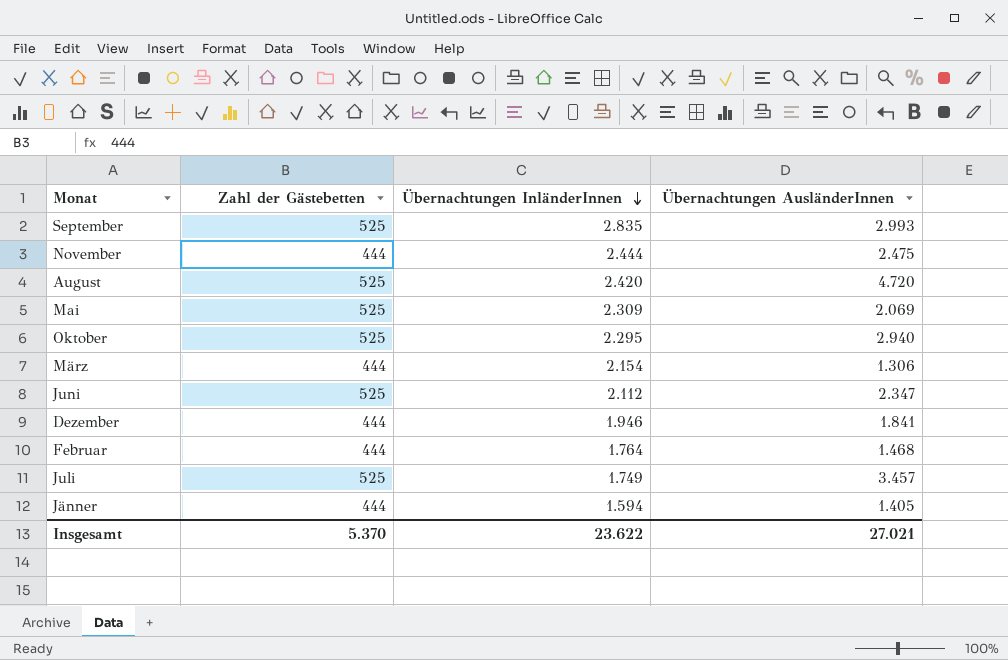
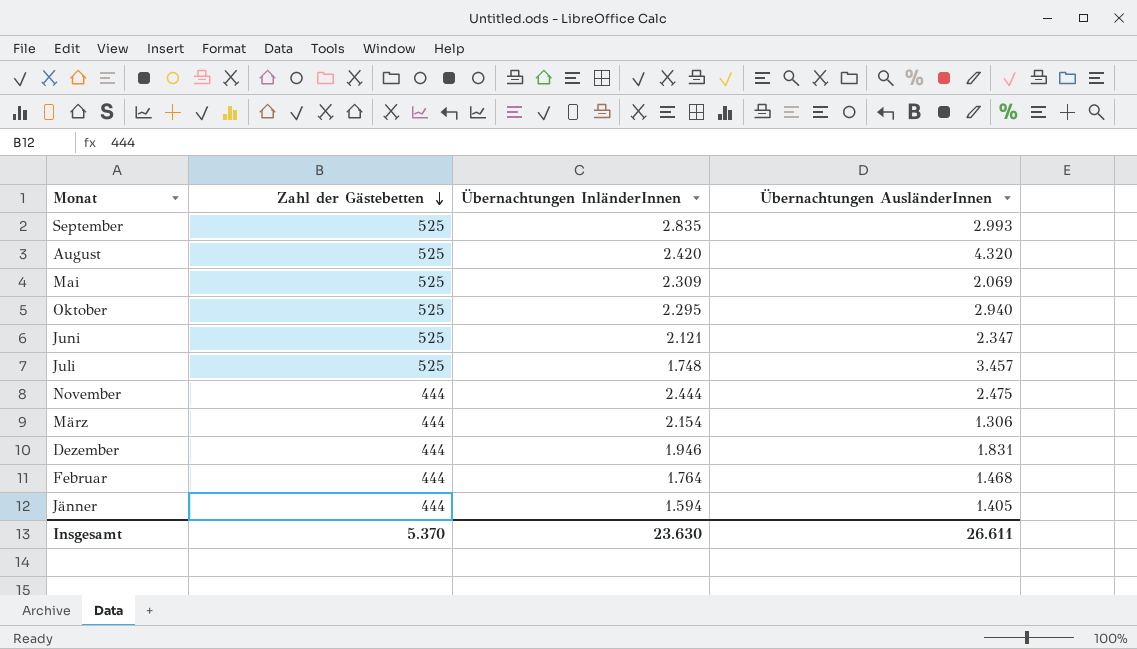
row order: Übernachtungen InländerInnen descending -> Zahl der Gästebetten descending
August | Übernachtungen AusländerInnen: 4.720 -> 4.320
Juni | Übernachtungen InländerInnen: 2.112 -> 2.121
Juli | Übernachtungen InländerInnen: 1.749 -> 1.748
Dezember | Übernachtungen AusländerInnen: 1.841 -> 1.831
Insgesamt | Übernachtungen InländerInnen: 23.622 -> 23.630
Insgesamt | Übernachtungen AusländerInnen: 27.021 -> 26.611

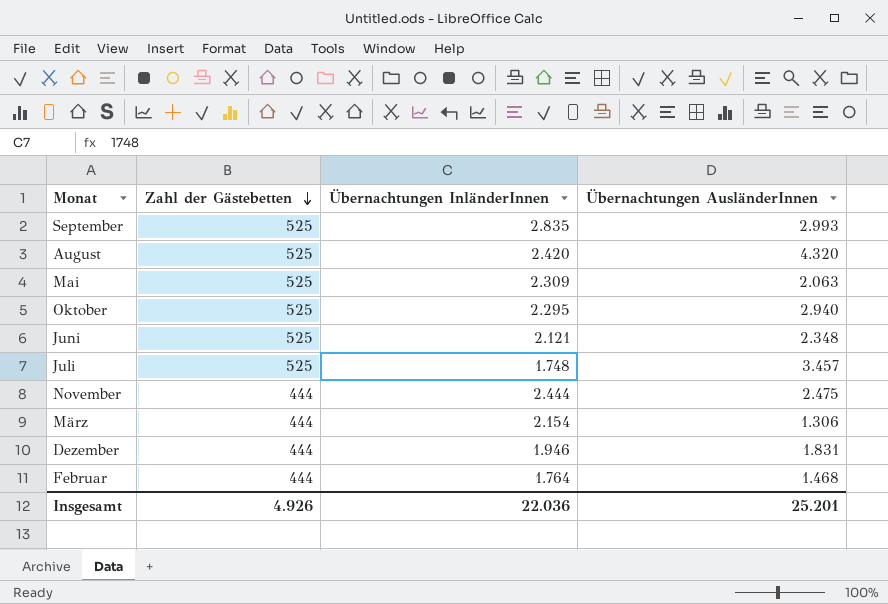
row Jänner: 444 | 1.594 | 1.405 -> none
Mai | Übernachtungen AusländerInnen: 2.069 -> 2.063
Juni | Übernachtungen AusländerInnen: 2.347 -> 2.348
Insgesamt | Zahl der Gästebetten: 5.370 -> 4.926
Insgesamt | Übernachtungen InländerInnen: 23.630 -> 22.036
Insgesamt | Übernachtungen AusländerInnen: 26.611 -> 25.201

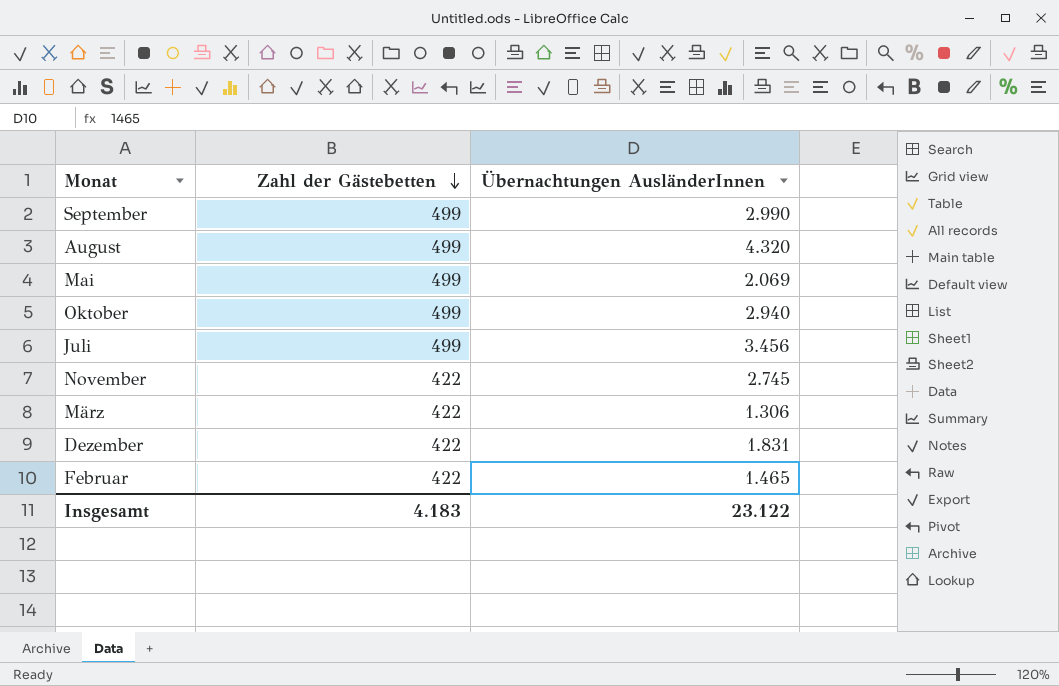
column Übernachtungen InländerInnen | position: 3 -> none
row Juni: 525 | 2.121 | 2.348 -> none
September | Zahl der Gästebetten: 525 -> 499
September | Übernachtungen AusländerInnen: 2.993 -> 2.990
August | Zahl der Gästebetten: 525 -> 499
Mai | Zahl der Gästebetten: 525 -> 499
Mai | Übernachtungen AusländerInnen: 2.063 -> 2.069
Oktober | Zahl der Gästebetten: 525 -> 499
Juli | Zahl der Gästebetten: 525 -> 499
Juli | Übernachtungen AusländerInnen: 3.457 -> 3.456
November | Zahl der Gästebetten: 444 -> 422
November | Übernachtungen AusländerInnen: 2.475 -> 2.745
März | Zahl der Gästebetten: 444 -> 422
Dezember | Zahl der Gästebetten: 444 -> 422
Februar | Zahl der Gästebetten: 444 -> 422
Februar | Übernachtungen AusländerInnen: 1.468 -> 1.465
Insgesamt | Zahl der Gästebetten: 4.926 -> 4.183
Insgesamt | Übernachtungen AusländerInnen: 25.201 -> 23.122

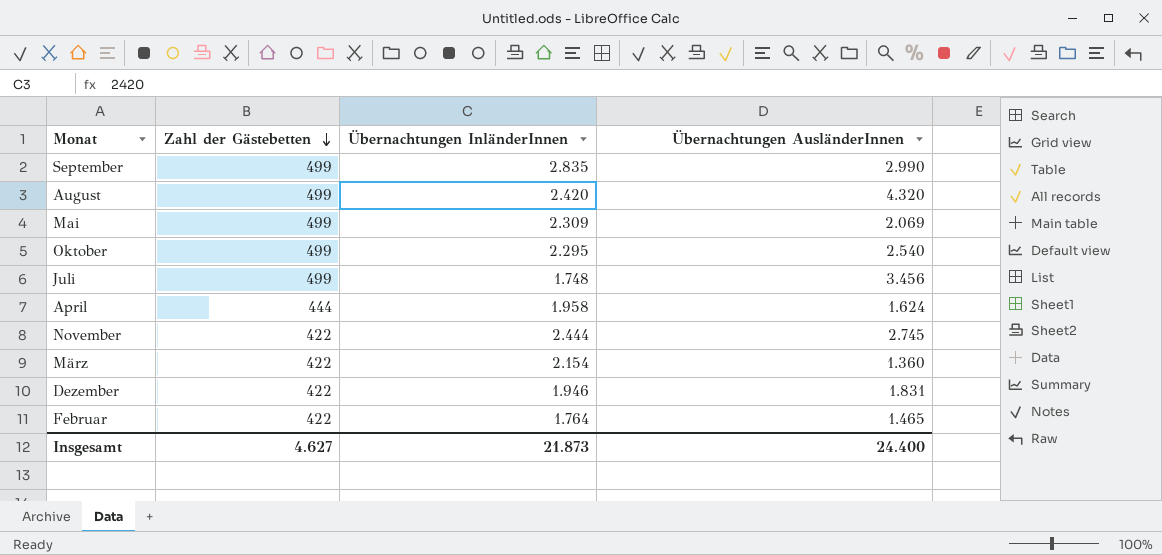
column Übernachtungen InländerInnen | position: none -> 3
Oktober | Übernachtungen AusländerInnen: 2.940 -> 2.540
row April: none -> 444 | 1.958 | 1.624
März | Übernachtungen AusländerInnen: 1.306 -> 1.360
Insgesamt | Zahl der Gästebetten: 4.183 -> 4.627
Insgesamt | Übernachtungen AusländerInnen: 23.122 -> 24.400

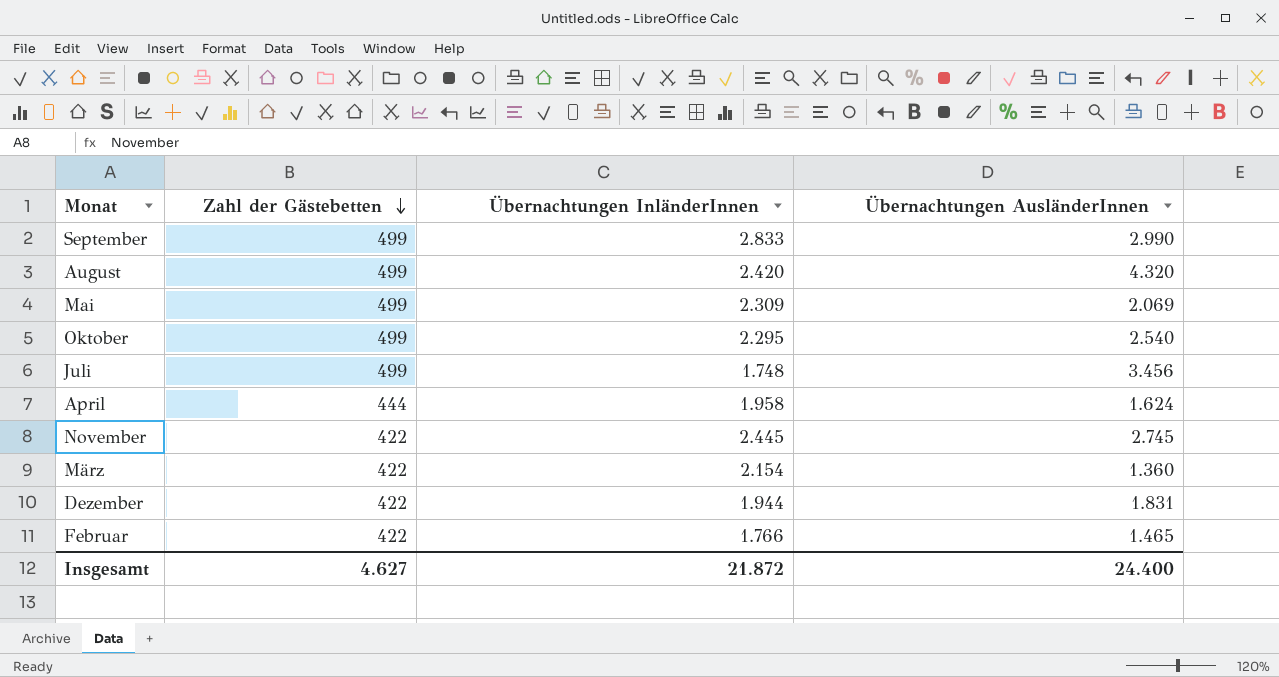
September | Übernachtungen InländerInnen: 2.835 -> 2.833
November | Übernachtungen InländerInnen: 2.444 -> 2.445
Dezember | Übernachtungen InländerInnen: 1.946 -> 1.944
Februar | Übernachtungen InländerInnen: 1.764 -> 1.766
Insgesamt | Übernachtungen InländerInnen: 21.873 -> 21.872

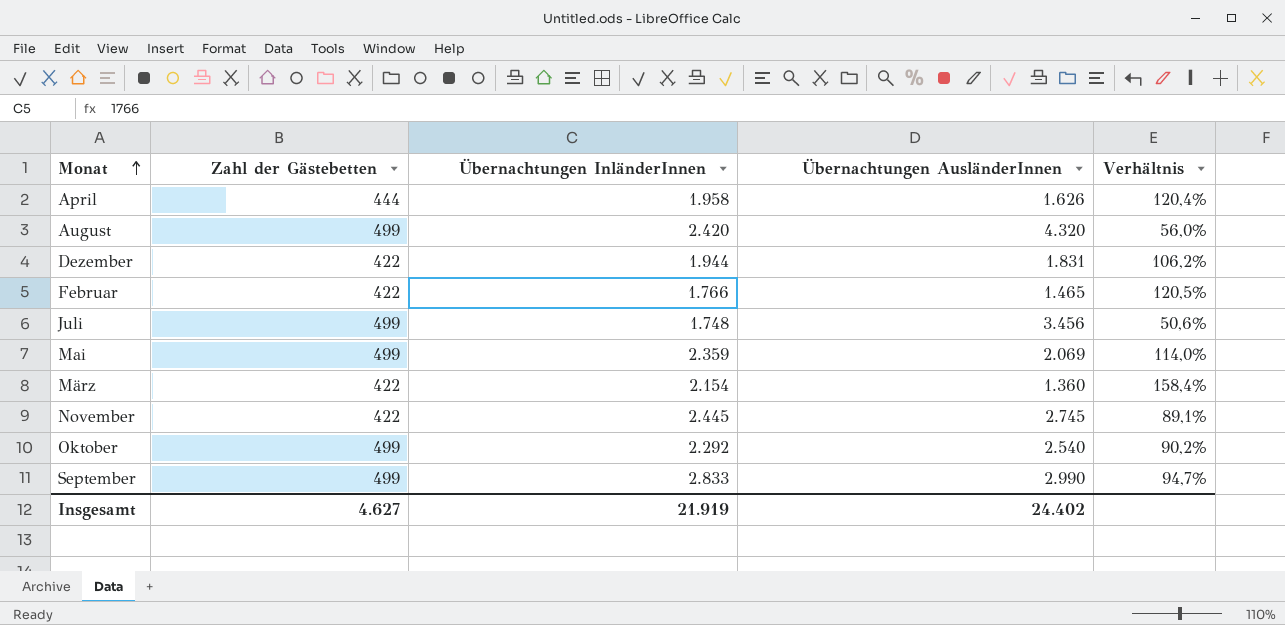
row order: Zahl der Gästebetten descending -> Monat ascending
column Verhältnis | formula: none -> [Übernachtungen InländerInnen] / [Übernachtungen AusländerInnen]
April | Übernachtungen AusländerInnen: 1.624 -> 1.626
Mai | Übernachtungen InländerInnen: 2.309 -> 2.359
Oktober | Übernachtungen InländerInnen: 2.295 -> 2.292
Insgesamt | Übernachtungen InländerInnen: 21.872 -> 21.919
Insgesamt | Übernachtungen AusländerInnen: 24.400 -> 24.402

